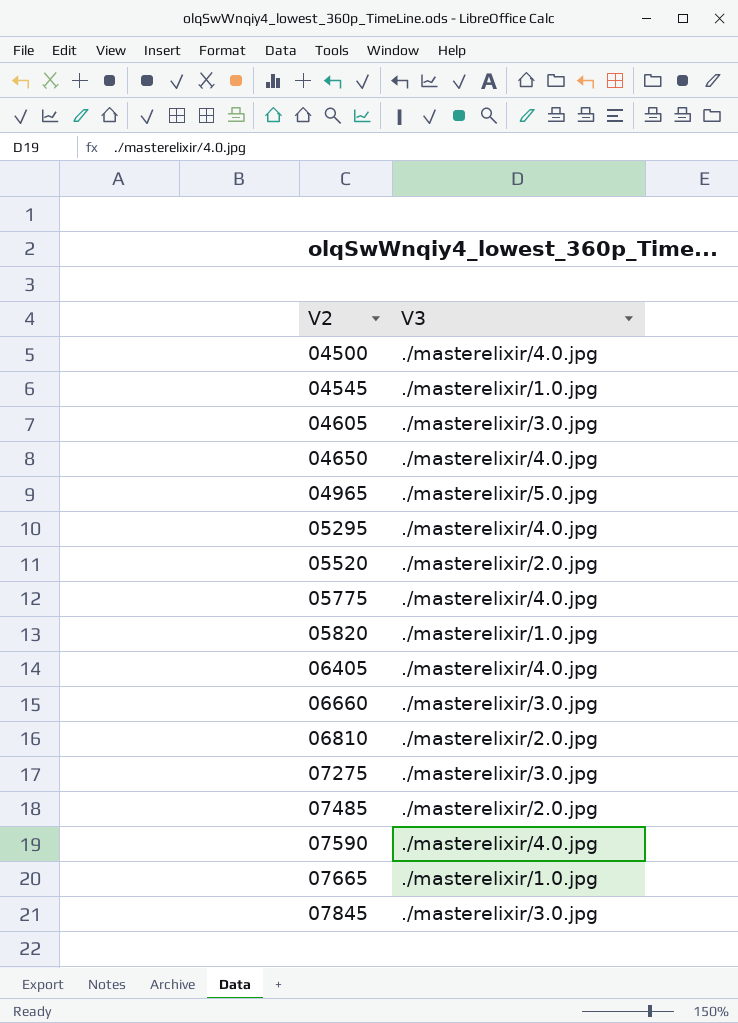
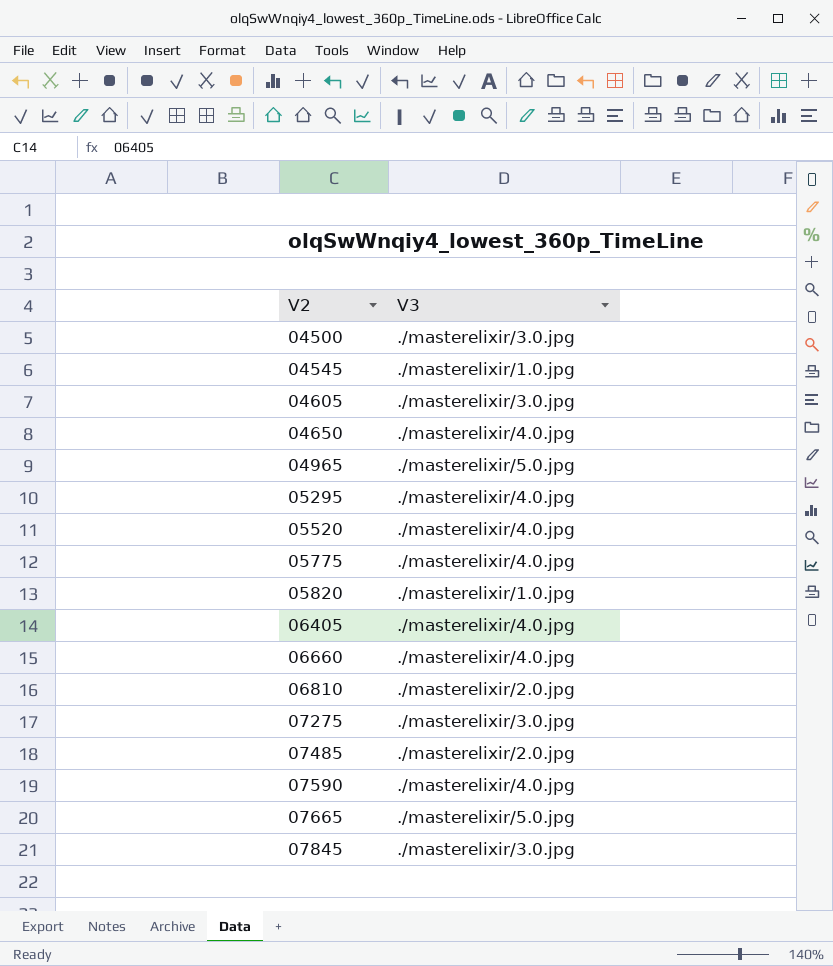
04500 | V3: ./masterelixir/4.0.jpg -> ./masterelixir/3.0.jpg
05520 | V3: ./masterelixir/2.0.jpg -> ./masterelixir/4.0.jpg
06660 | V3: ./masterelixir/3.0.jpg -> ./masterelixir/4.0.jpg
07665 | V3: ./masterelixir/1.0.jpg -> ./masterelixir/5.0.jpg

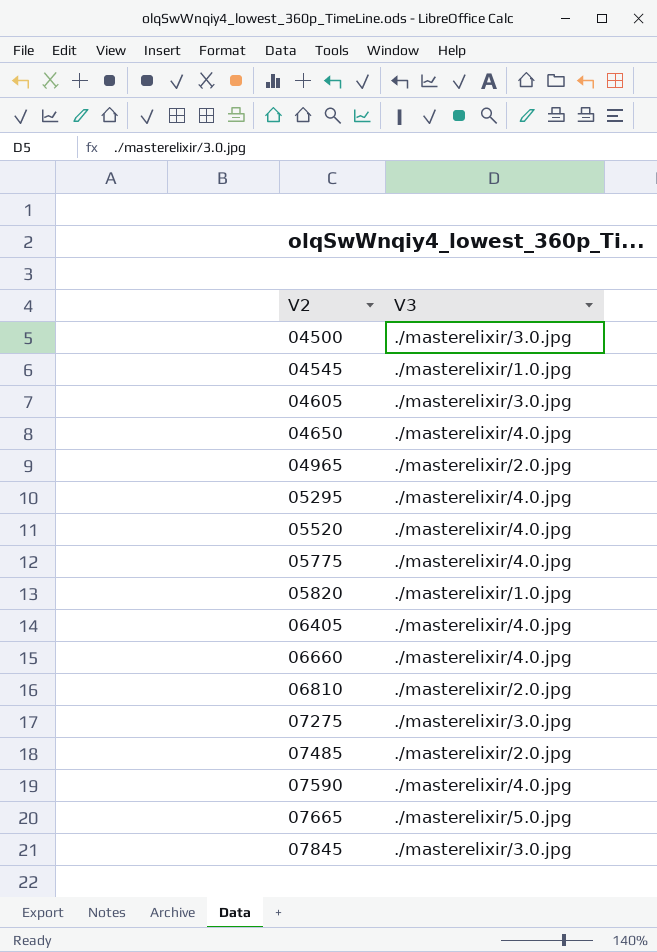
04965 | V3: ./masterelixir/5.0.jpg -> ./masterelixir/2.0.jpg

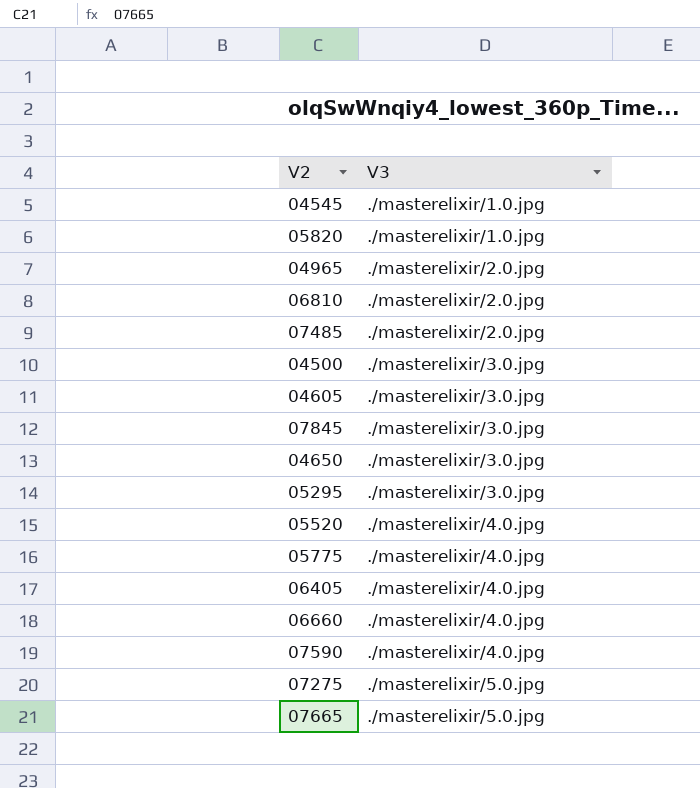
row order: V2 ascending -> V3 ascending
04650 | V3: ./masterelixir/4.0.jpg -> ./masterelixir/3.0.jpg
05295 | V3: ./masterelixir/4.0.jpg -> ./masterelixir/3.0.jpg
07275 | V3: ./masterelixir/3.0.jpg -> ./masterelixir/5.0.jpg

